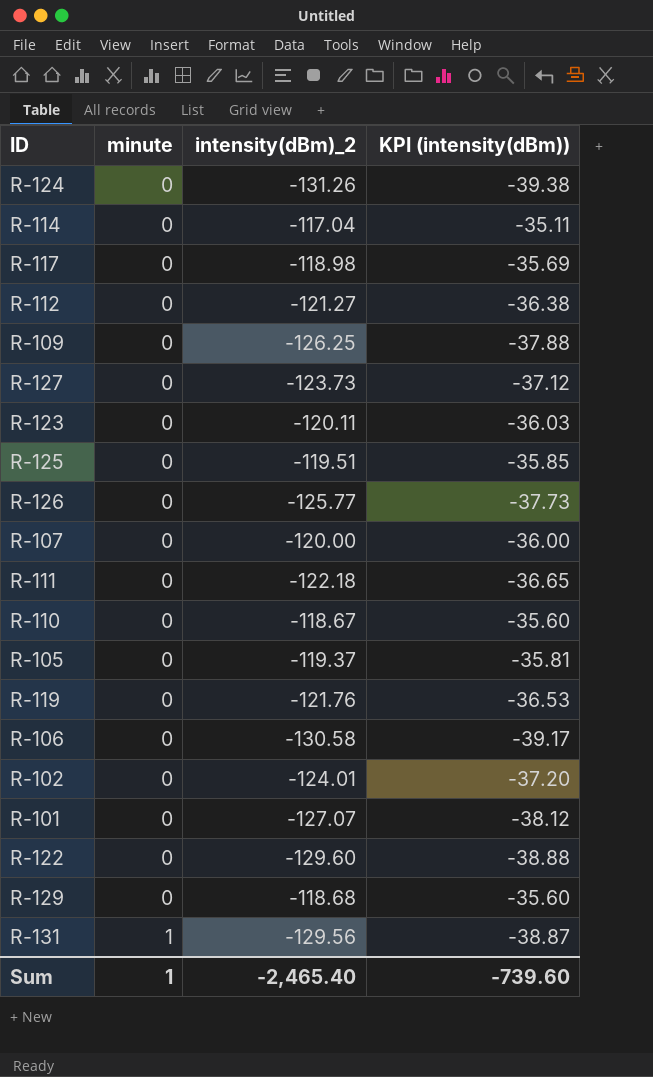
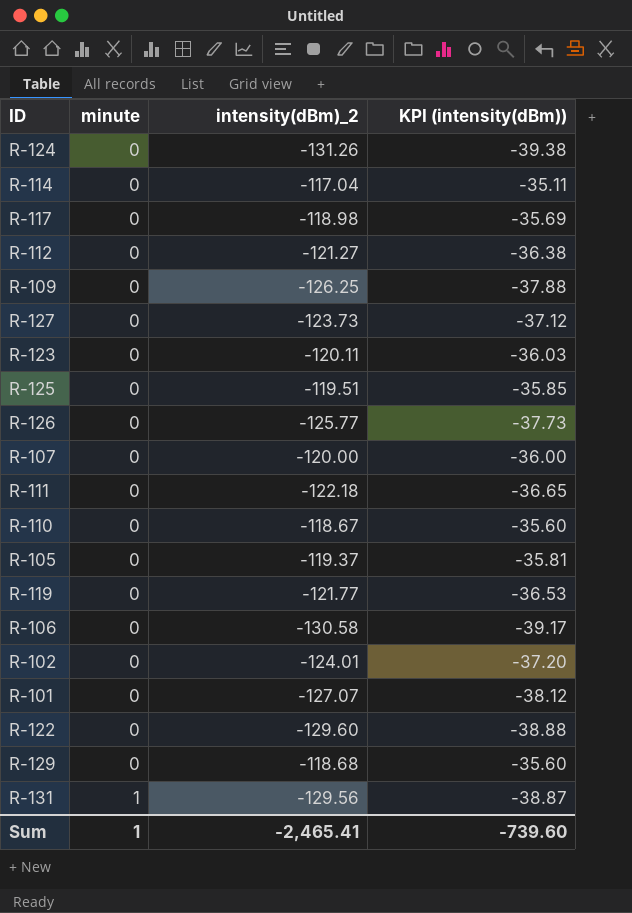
R-119 | intensity(dBm)_2: -121.76 -> -121.77
Sum | intensity(dBm)_2: -2,465.40 -> -2,465.41

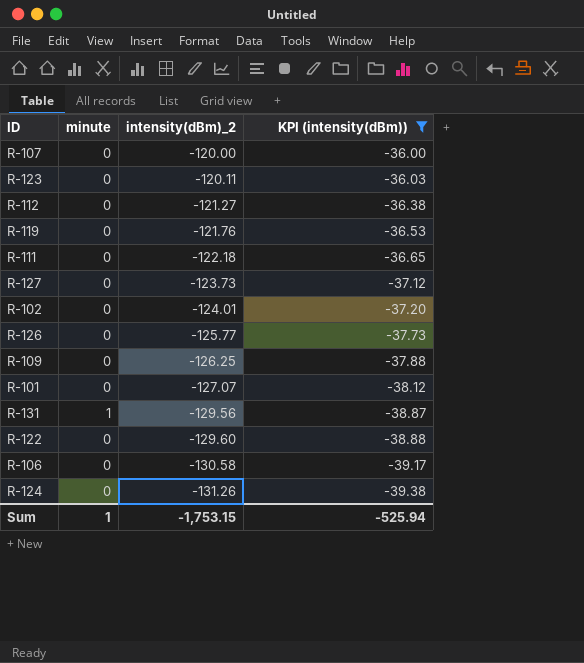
filter: none -> KPI (intensity(dBm)) <= -36.00
row order: minute ascending -> intensity(dBm)_2 descending
R-119 | intensity(dBm)_2: -121.77 -> -121.76
Sum | intensity(dBm)_2: -2,465.41 -> -1,753.15
Sum | KPI (intensity(dBm)): -739.60 -> -525.94

